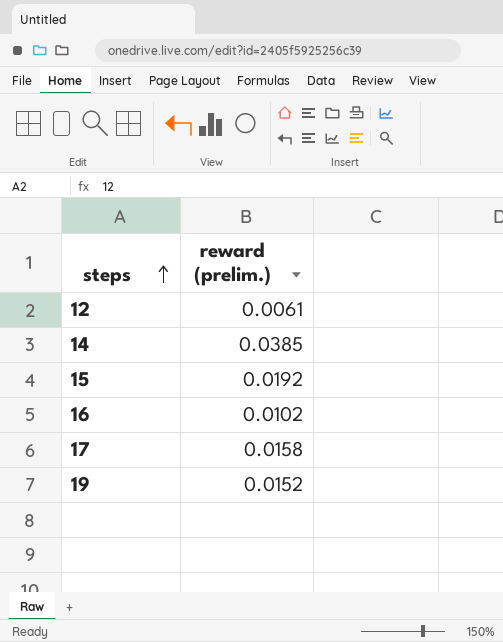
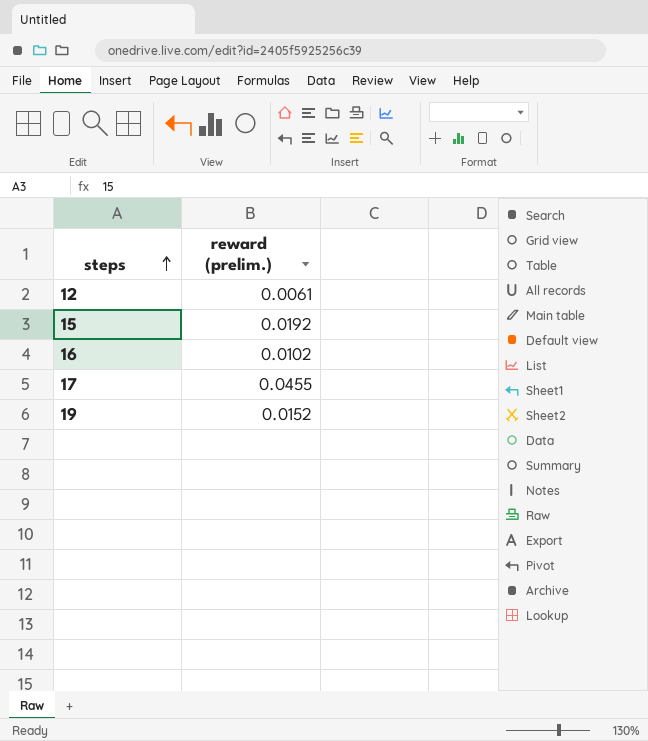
row 14: 0.0385 -> none
17 | reward (prelim.): 0.0158 -> 0.0455

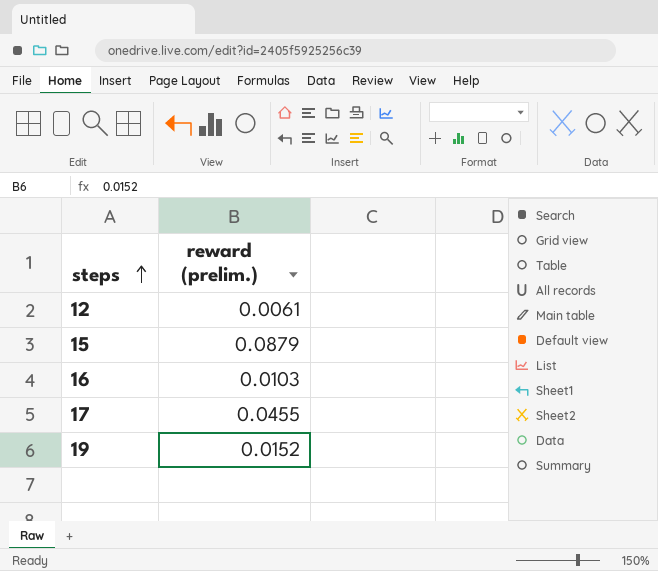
15 | reward (prelim.): 0.0192 -> 0.0879
16 | reward (prelim.): 0.0102 -> 0.0103

